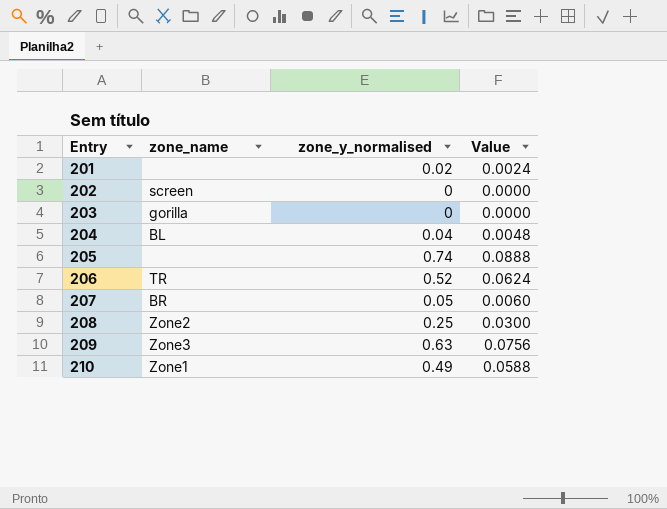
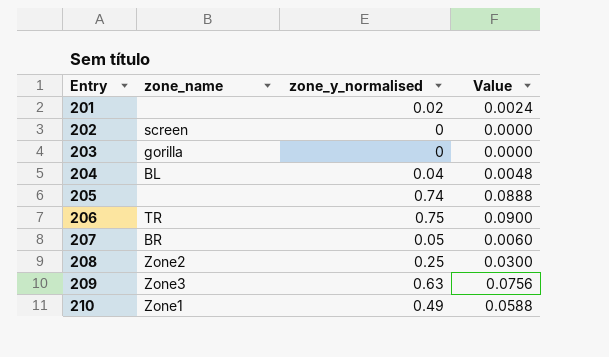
206 | zone_y_normalised: 0.52 -> 0.75
206 | Value: 0.0624 -> 0.0900

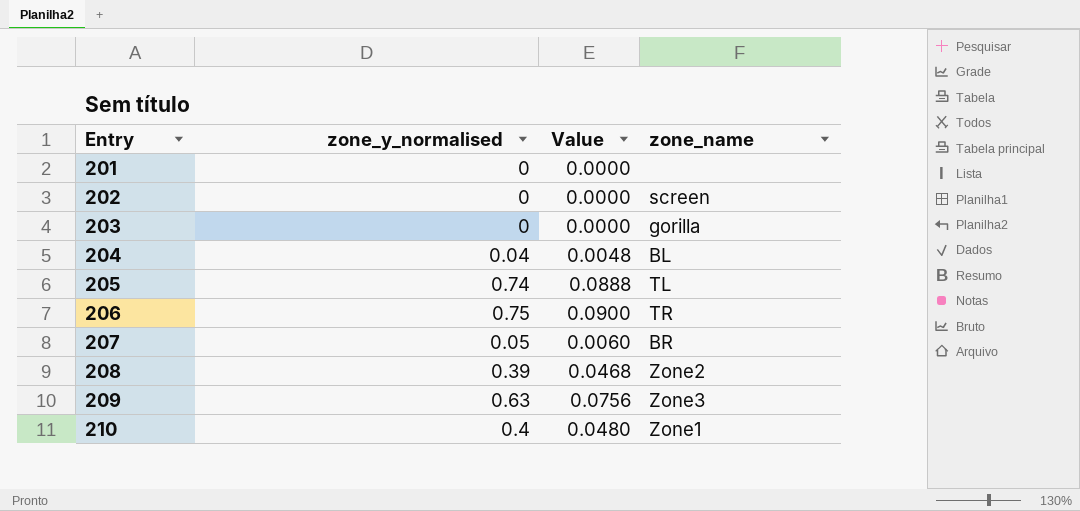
column zone_name | position: 2 -> 4
201 | zone_y_normalised: 0.02 -> 0
201 | Value: 0.0024 -> 0.0000
205 | zone_name: none -> TL
208 | zone_y_normalised: 0.25 -> 0.39
208 | Value: 0.0300 -> 0.0468
210 | zone_y_normalised: 0.49 -> 0.4
210 | Value: 0.0588 -> 0.0480

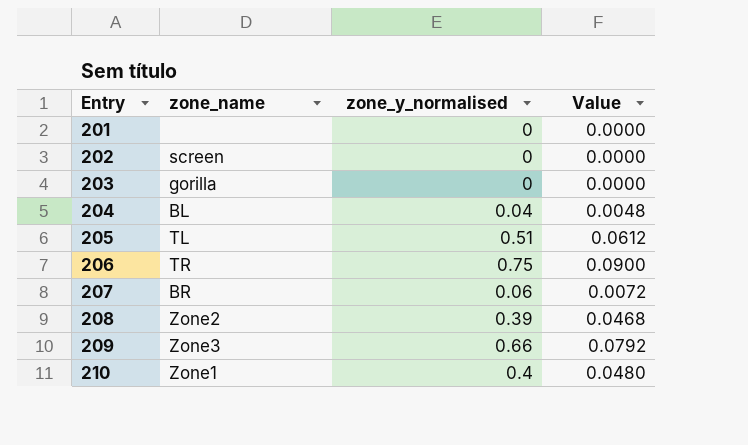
column zone_name | position: 4 -> 2
205 | zone_y_normalised: 0.74 -> 0.51
205 | Value: 0.0888 -> 0.0612
207 | zone_y_normalised: 0.05 -> 0.06
207 | Value: 0.0060 -> 0.0072
209 | zone_y_normalised: 0.63 -> 0.66
209 | Value: 0.0756 -> 0.0792

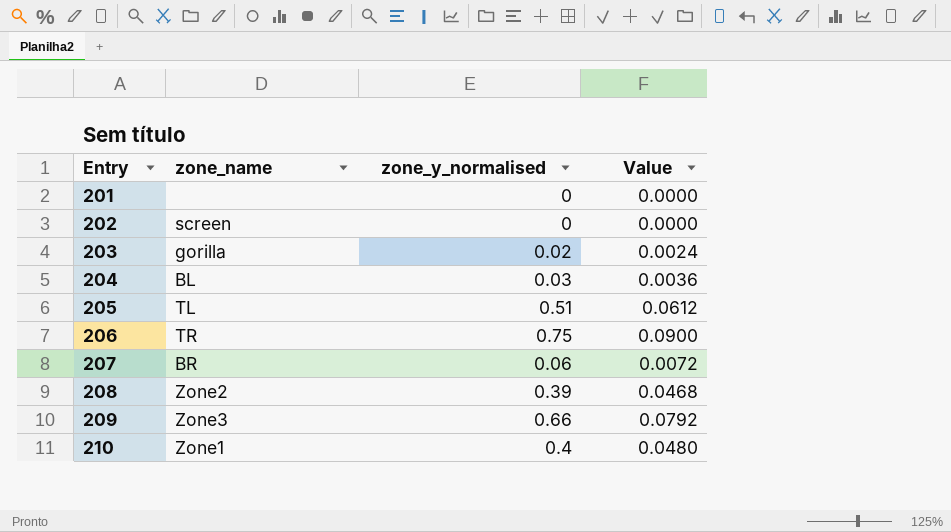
203 | zone_y_normalised: 0 -> 0.02
203 | Value: 0.0000 -> 0.0024
204 | zone_y_normalised: 0.04 -> 0.03
204 | Value: 0.0048 -> 0.0036

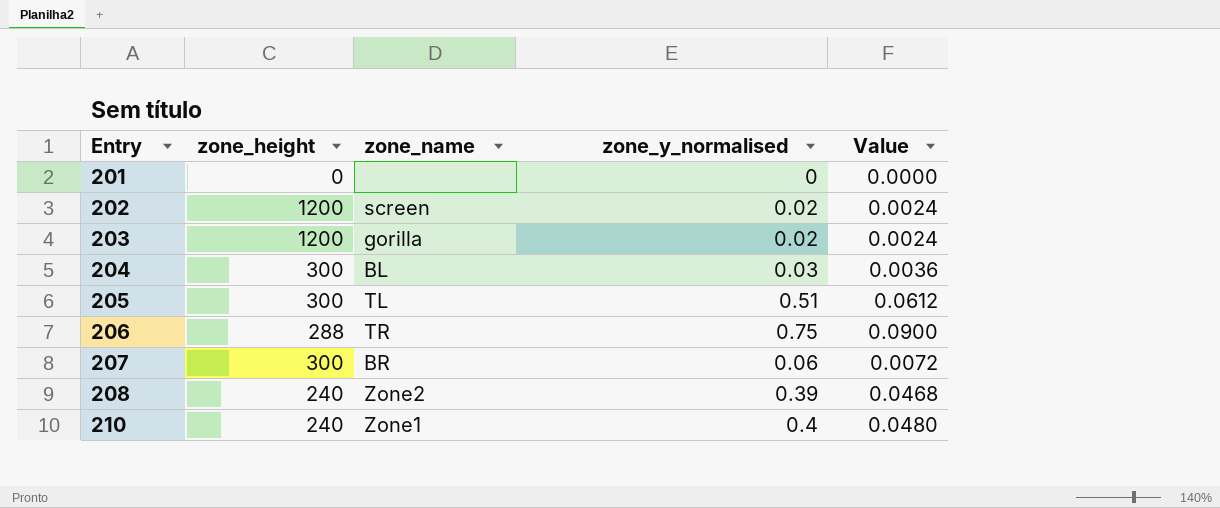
column zone_height | position: none -> 2
row 209: Zone3 | 0.66 | 0.0792 -> none
202 | zone_y_normalised: 0 -> 0.02
202 | Value: 0.0000 -> 0.0024

